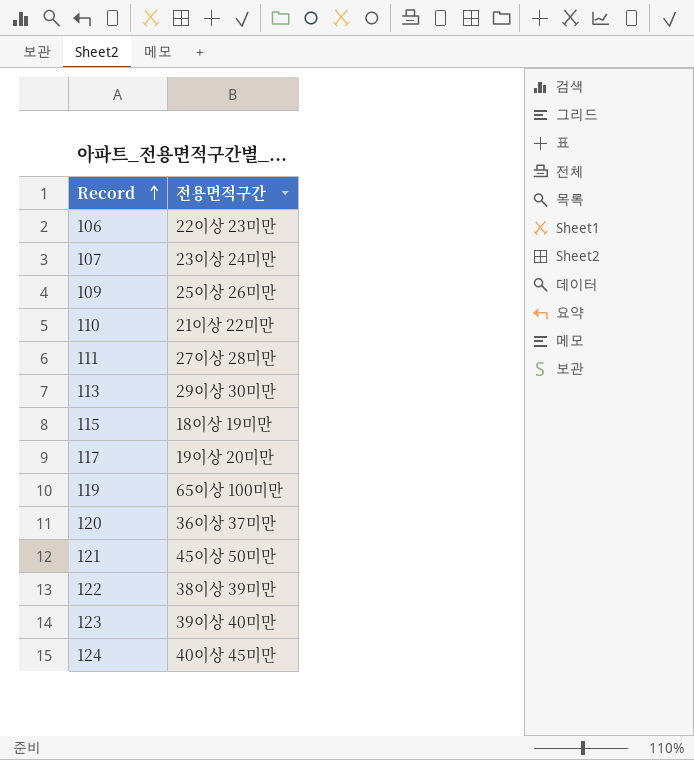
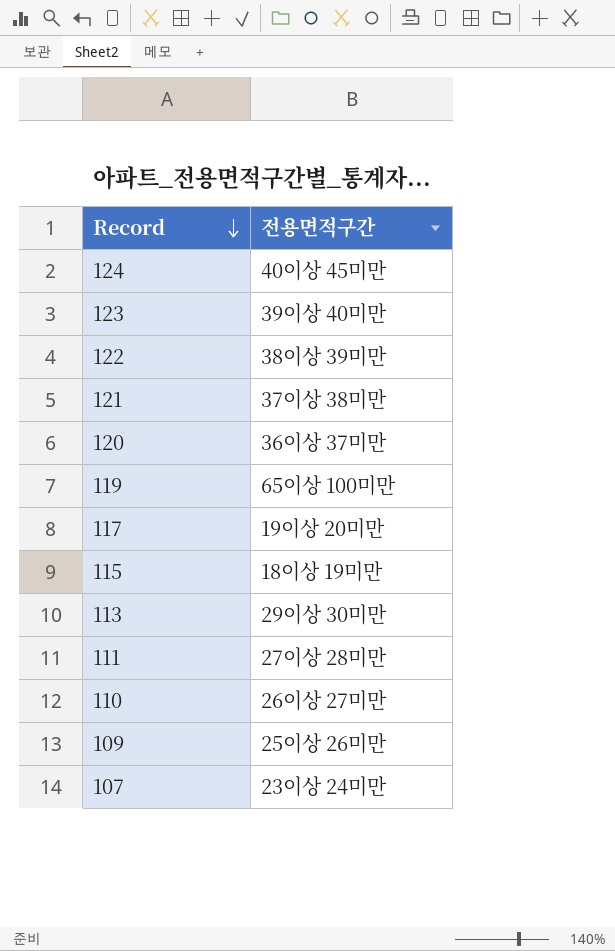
row order: Record ascending -> Record descending
row 106: 22이상 23미만 -> none
121 | 전용면적구간: 45이상 50미만 -> 37이상 38미만
110 | 전용면적구간: 21이상 22미만 -> 26이상 27미만

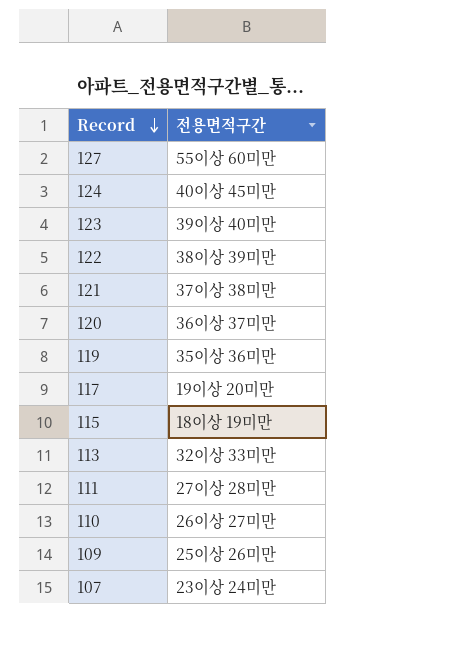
row 127: none -> 55이상 60미만
119 | 전용면적구간: 65이상 100미만 -> 35이상 36미만
113 | 전용면적구간: 29이상 30미만 -> 32이상 33미만

